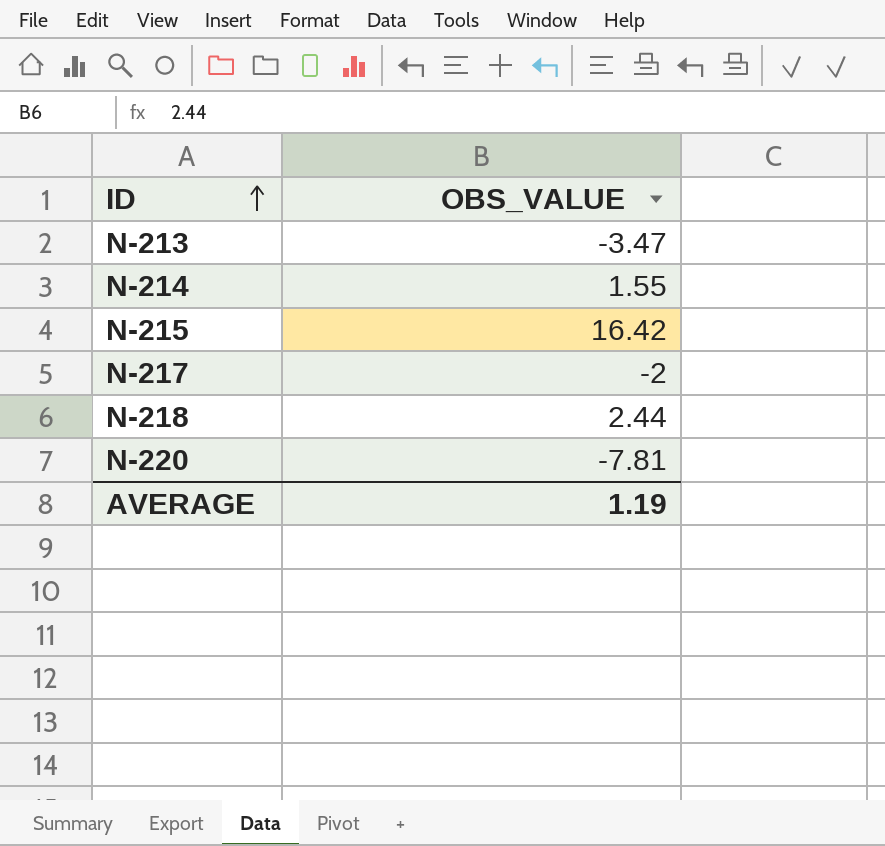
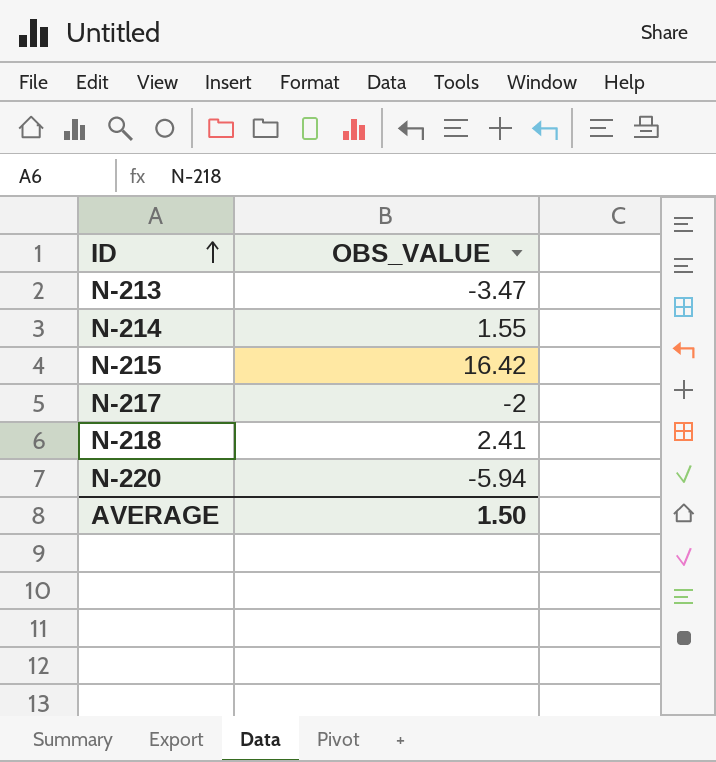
N-218 | OBS_VALUE: 2.44 -> 2.41
N-220 | OBS_VALUE: -7.81 -> -5.94
AVERAGE | OBS_VALUE: 1.19 -> 1.50

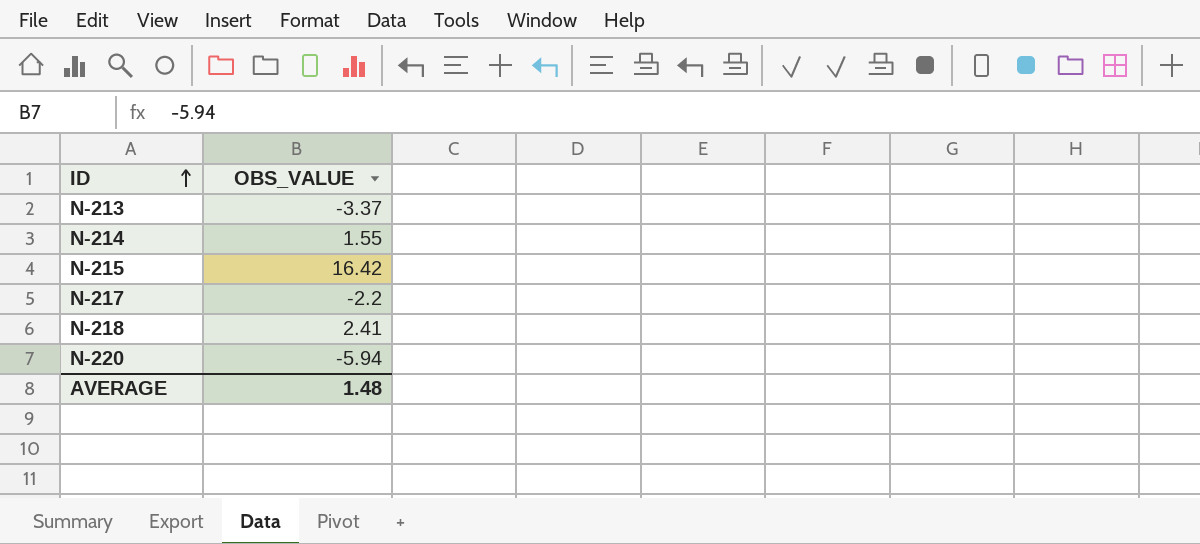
N-213 | OBS_VALUE: -3.47 -> -3.37
N-217 | OBS_VALUE: -2 -> -2.2
AVERAGE | OBS_VALUE: 1.50 -> 1.48

